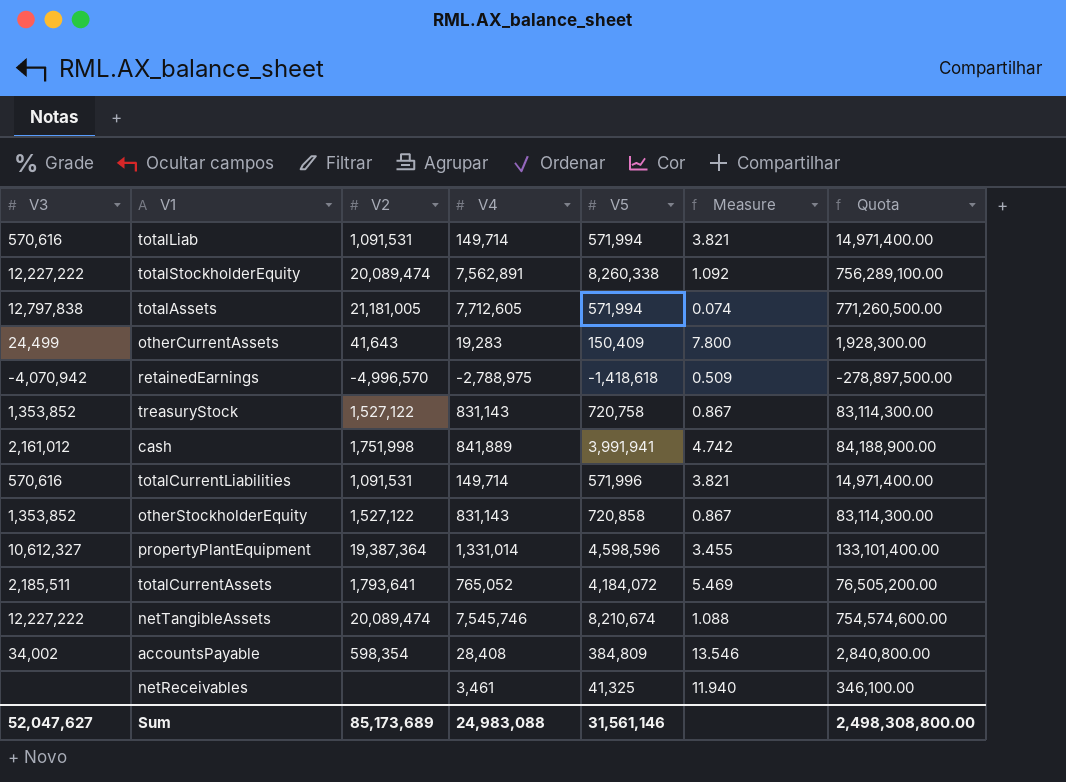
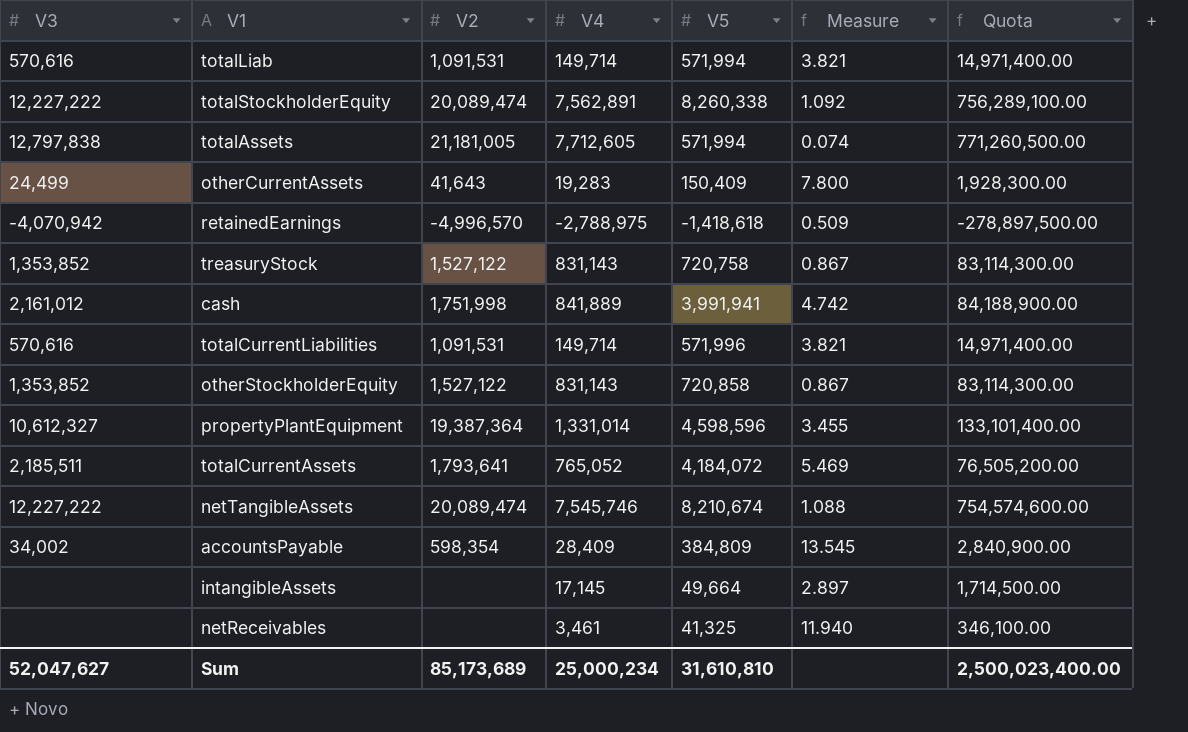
accountsPayable | V4: 28,408 -> 28,409
accountsPayable | Measure: 13.546 -> 13.545
accountsPayable | Quota: 2,840,800.00 -> 2,840,900.00
row intangibleAssets: none -> none | none | 17,145 | 49,664 | 2.897 | 1,714,500.00
Sum | V4: 24,983,088 -> 25,000,234
Sum | V5: 31,561,146 -> 31,610,810
Sum | Quota: 2,498,308,800.00 -> 2,500,023,400.00

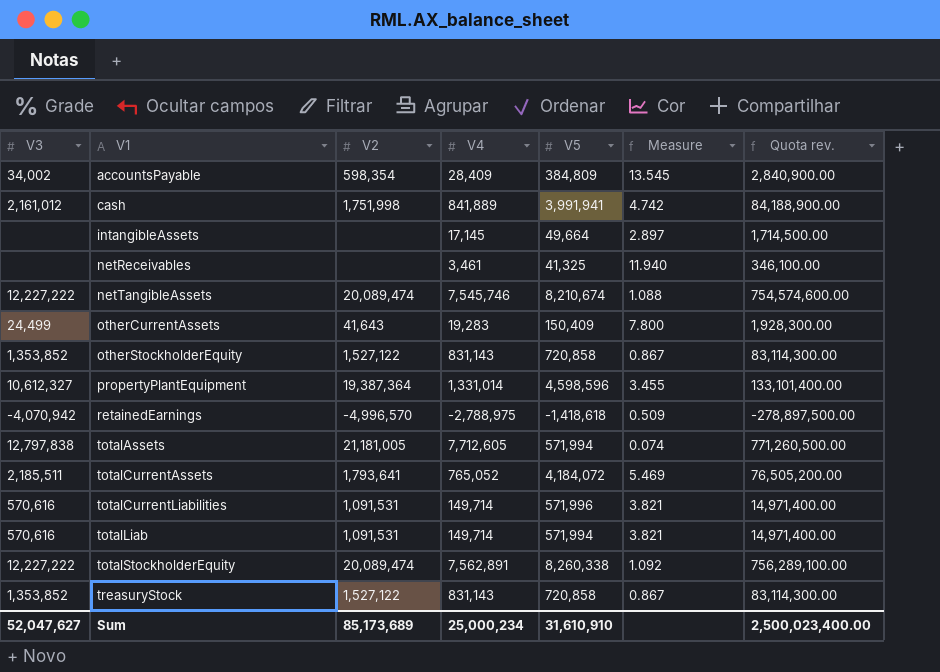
row order: none -> V1 ascending
column name: Quota -> Quota rev.
treasuryStock | V5: 720,758 -> 720,858
Sum | V5: 31,610,810 -> 31,610,910

